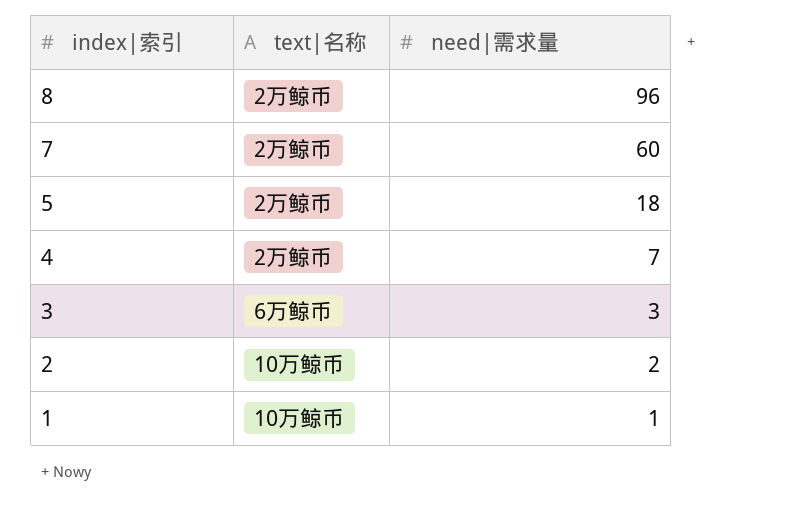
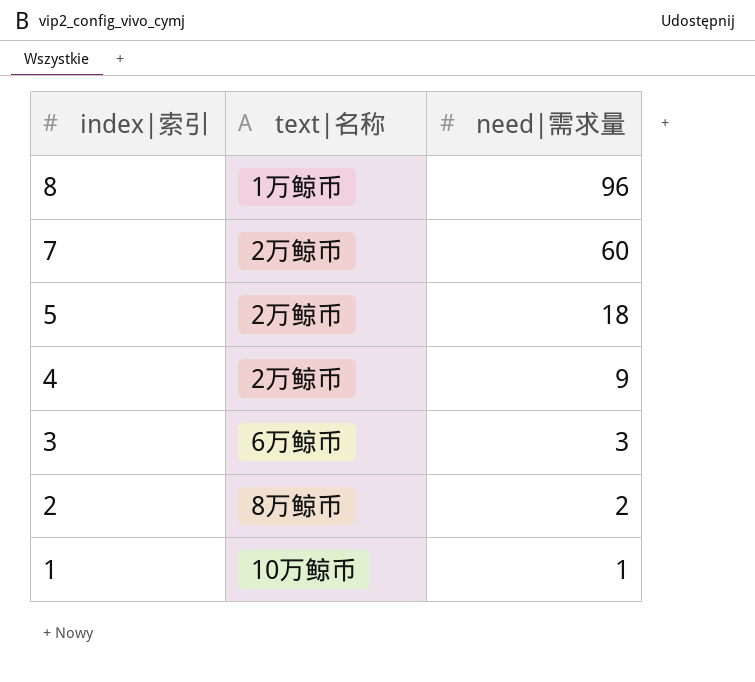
8 | text|名称: 2万鲸币 -> 1万鲸币
4 | need|需求量: 7 -> 9
2 | text|名称: 10万鲸币 -> 8万鲸币

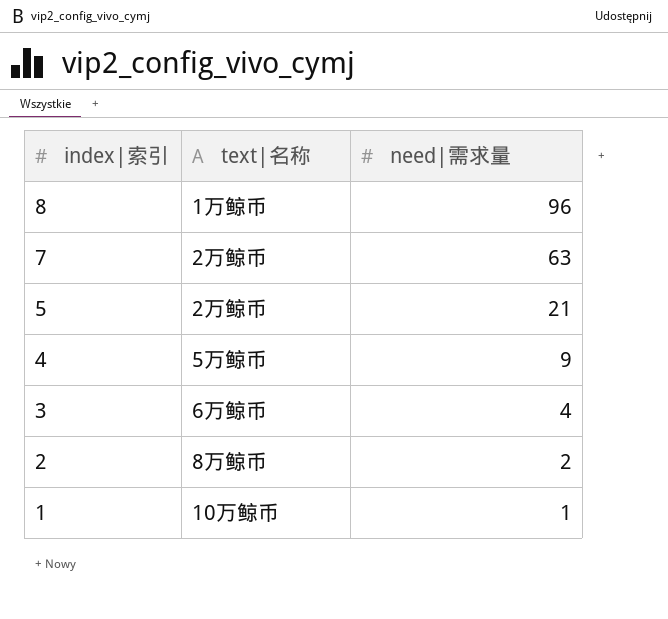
7 | need|需求量: 60 -> 63
5 | need|需求量: 18 -> 21
4 | text|名称: 2万鲸币 -> 5万鲸币
3 | need|需求量: 3 -> 4

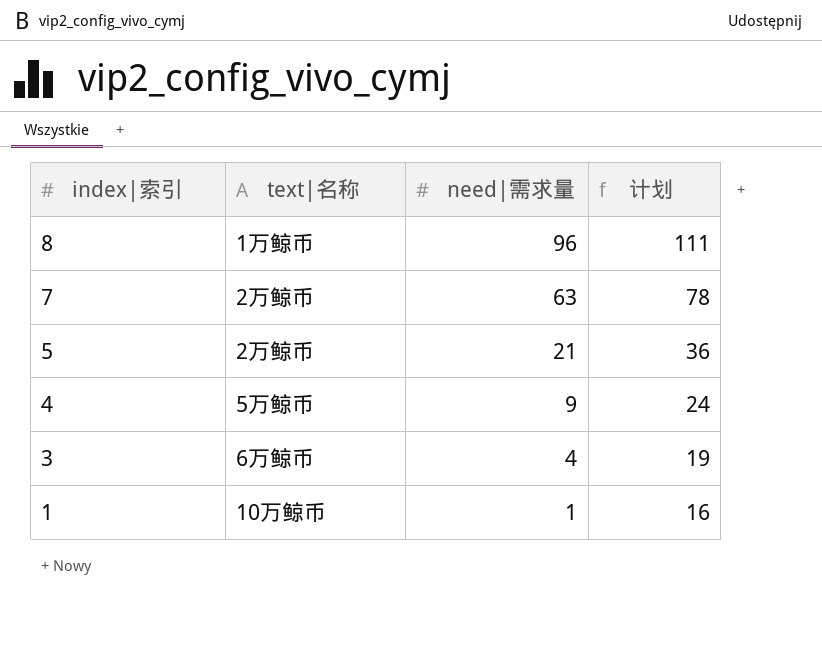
column 计划 | formula: none -> [need|需求量] + 15
row 2: 8万鲸币 | 2 -> none

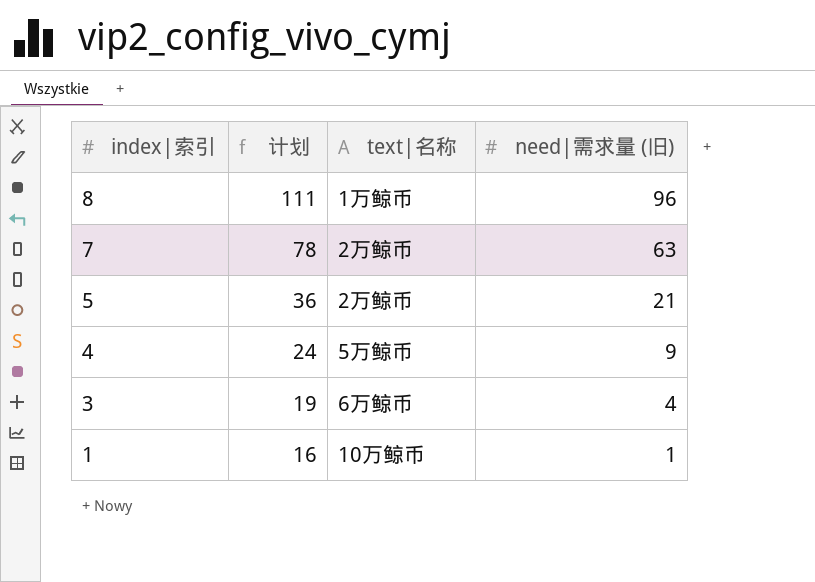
column 计划 | position: 4 -> 2
column name: need|需求量 -> need|需求量 (旧)

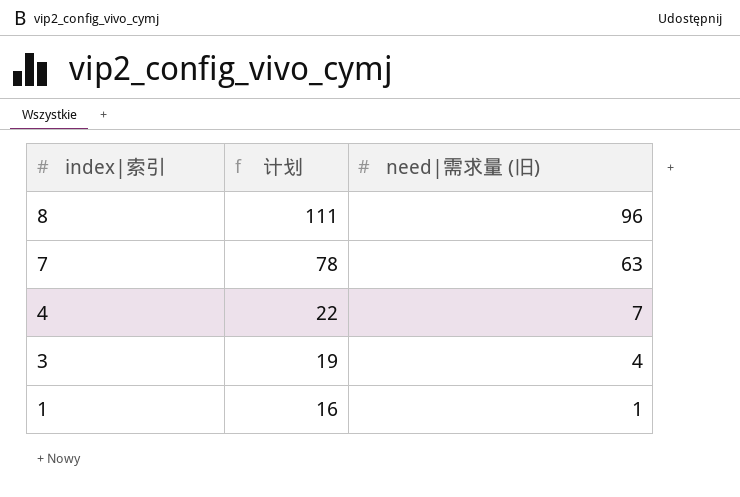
column text|名称 | position: 3 -> none
row 5: 36 | 2万鲸币 | 21 -> none
4 | 计划: 24 -> 22
4 | need|需求量 (旧): 9 -> 7

